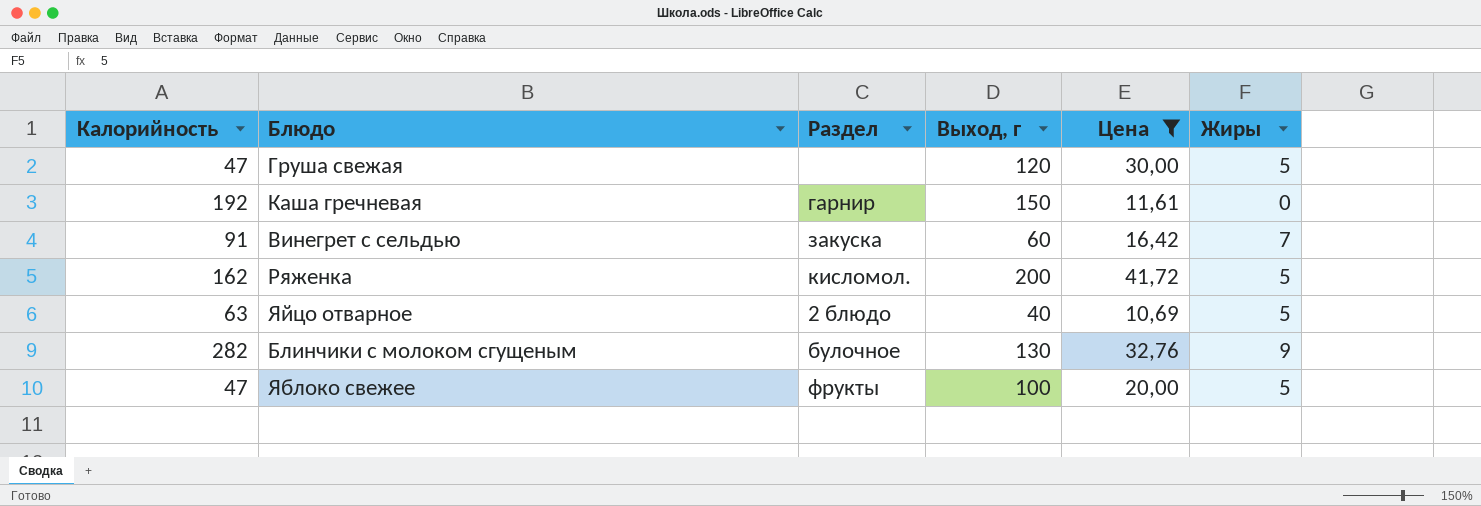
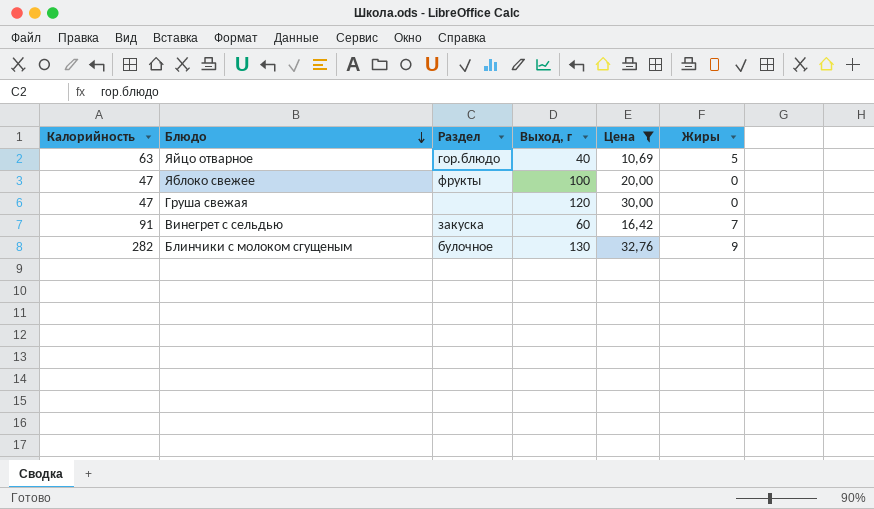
row order: none -> Блюдо descending
row Каша гречневая: 192 | гарнир | 150 | 11,61 | 0 -> none
row Ряженка: 162 | кисломол. | 200 | 41,72 | 5 -> none
Яйцо отварное | Раздел: 2 блюдо -> гор.блюдо
Яблоко свежее | Жиры: 5 -> 0
Груша свежая | Жиры: 5 -> 0

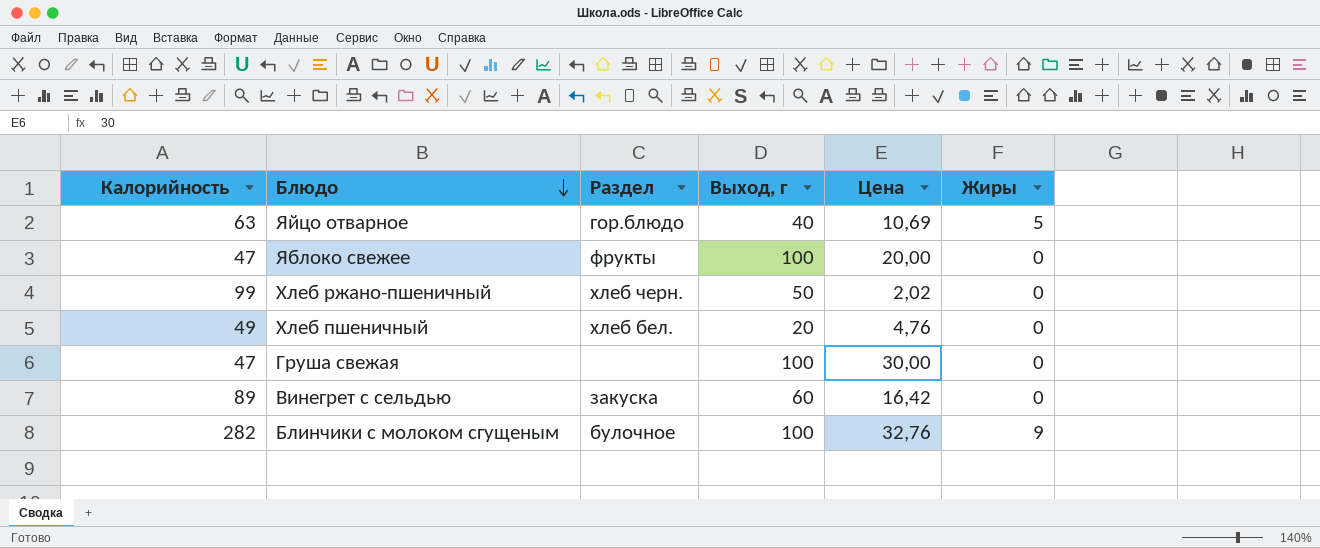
filter: Цена >= 10,69 -> none
Груша свежая | Выход, г: 120 -> 100
Винегрет с сельдью | Калорийность: 91 -> 89
Винегрет с сельдью | Жиры: 7 -> 0
Блинчики с молоком сгущеным | Выход, г: 130 -> 100

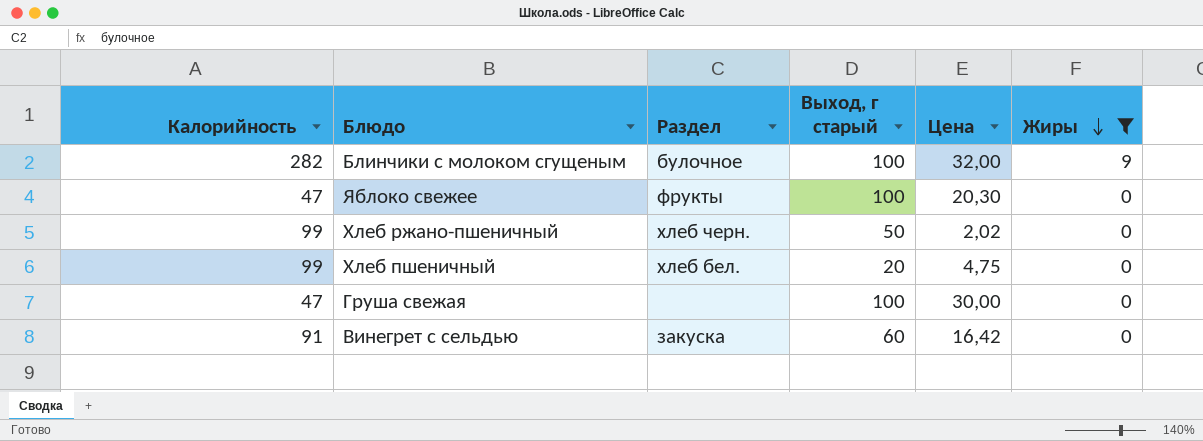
filter: none -> Жиры != 5
row order: Блюдо descending -> Жиры descending
column name: Выход, г -> Выход, г старый
Блинчики с молоком сгущеным | Цена: 32,76 -> 32,00
Яблоко свежее | Цена: 20,00 -> 20,30
Хлеб пшеничный | Калорийность: 49 -> 99
Хлеб пшеничный | Цена: 4,76 -> 4,75
Винегрет с сельдью | Калорийность: 89 -> 91

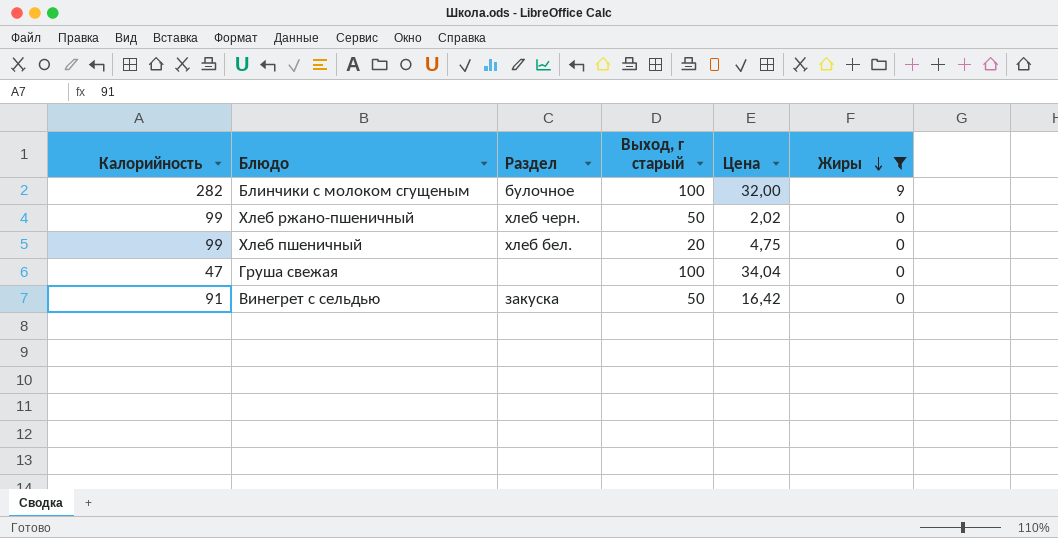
row Яблоко свежее: 47 | фрукты | 100 | 20,30 | 0 -> none
Груша свежая | Цена: 30,00 -> 34,04
Винегрет с сельдью | Выход, г старый: 60 -> 50

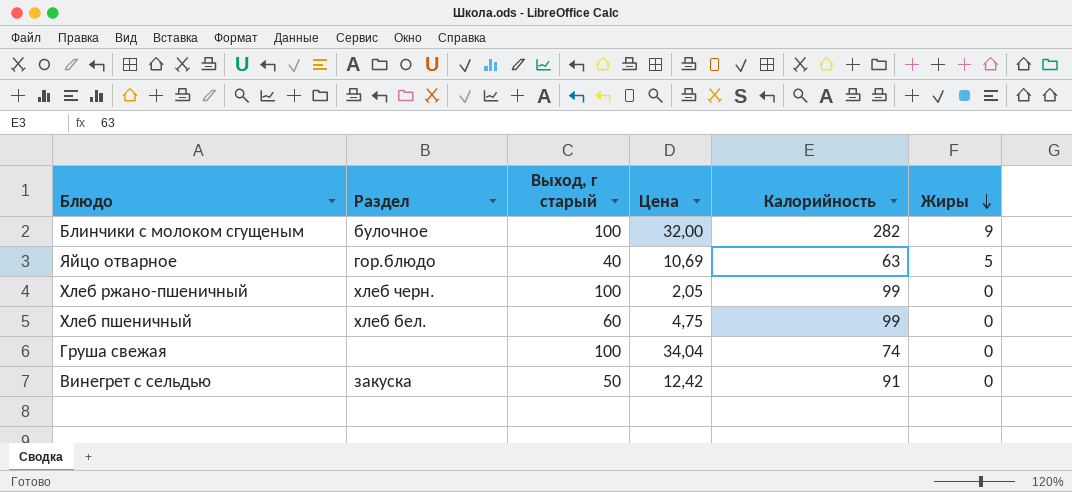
filter: Жиры != 5 -> none
column Калорийность | position: 1 -> 5
Хлеб ржано-пшеничный | Выход, г старый: 50 -> 100
Хлеб ржано-пшеничный | Цена: 2,02 -> 2,05
Хлеб пшеничный | Выход, г старый: 20 -> 60
Груша свежая | Калорийность: 47 -> 74
Винегрет с сельдью | Цена: 16,42 -> 12,42

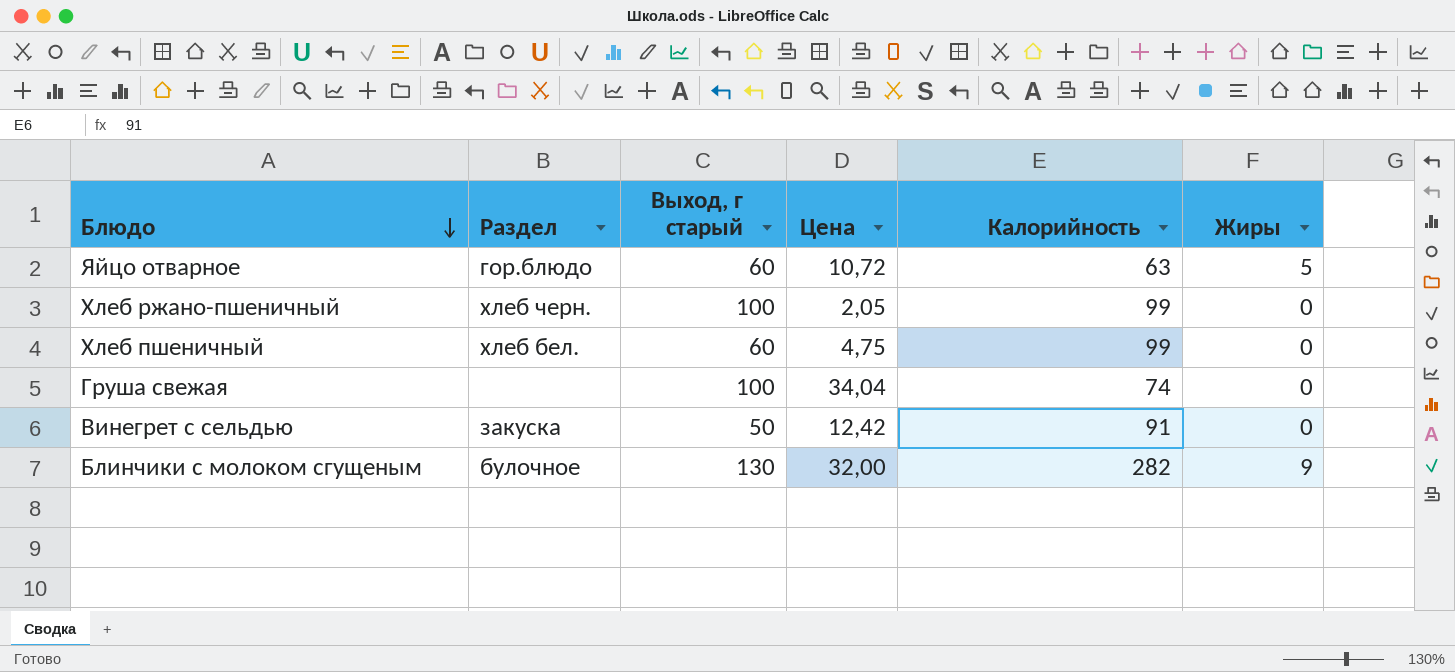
row order: Жиры descending -> Блюдо descending
Яйцо отварное | Выход, г старый: 40 -> 60
Яйцо отварное | Цена: 10,69 -> 10,72
Блинчики с молоком сгущеным | Выход, г старый: 100 -> 130

